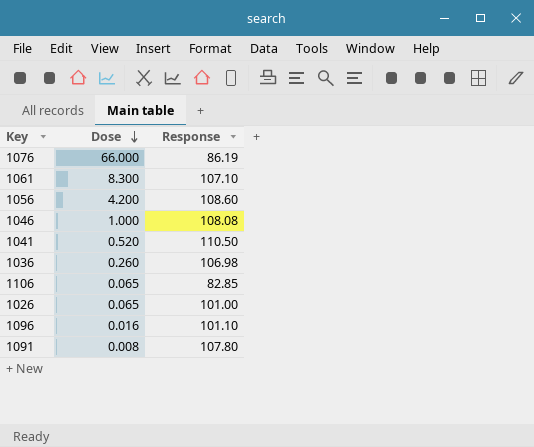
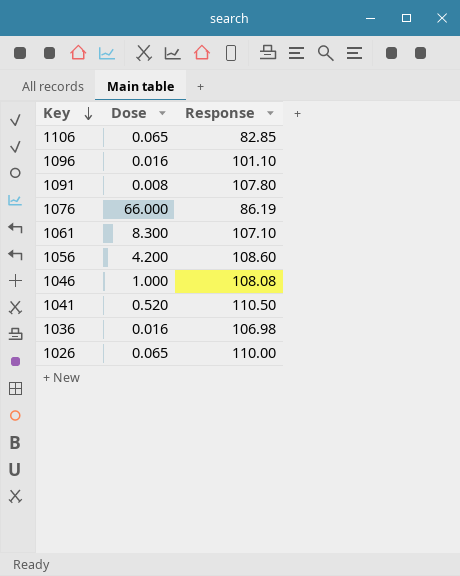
row order: Dose descending -> Key descending
1036 | Dose: 0.260 -> 0.016
1026 | Response: 101.00 -> 110.00

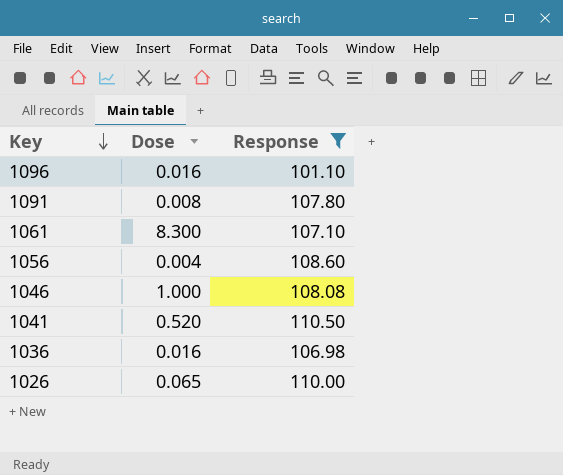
filter: none -> Response >= 101.10
1056 | Dose: 4.200 -> 0.004

